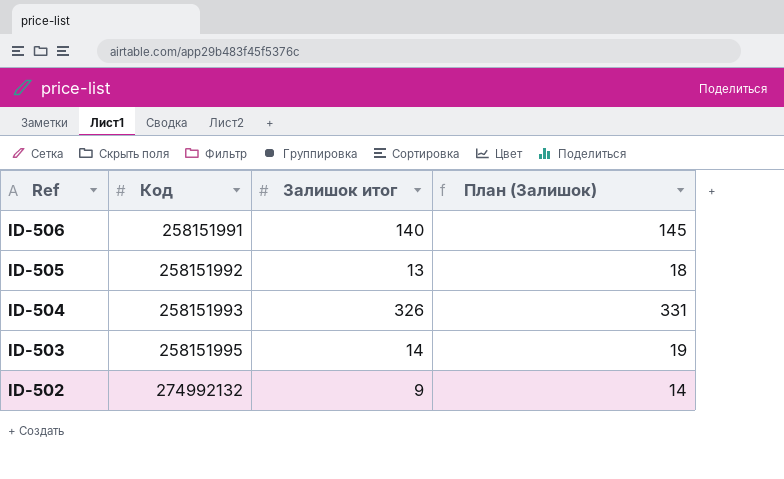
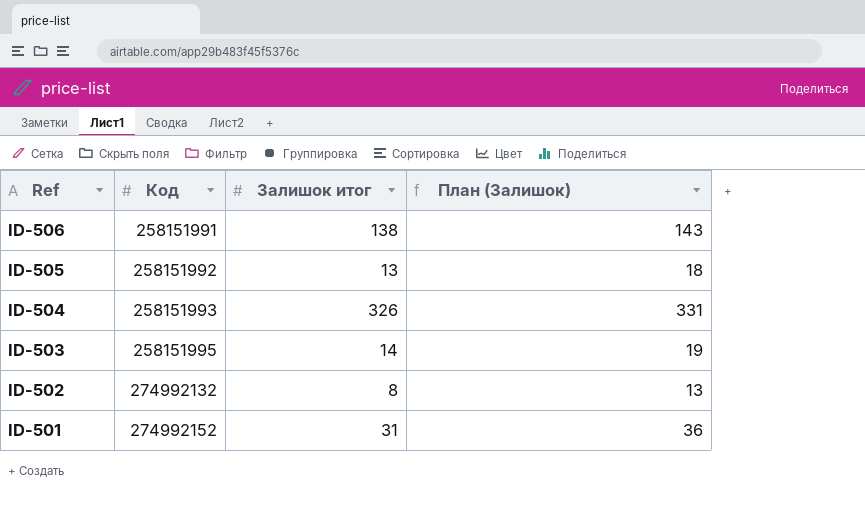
ID-506 | Залишок итог: 140 -> 138
ID-506 | План (Залишок): 145 -> 143
ID-502 | Залишок итог: 9 -> 8
ID-502 | План (Залишок): 14 -> 13
row ID-501: none -> 274992152 | 31 | 36

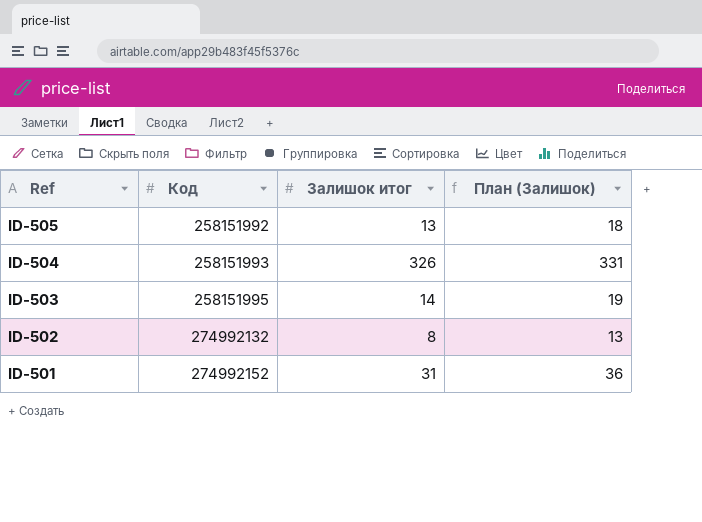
row ID-506: 258151991 | 138 | 143 -> none

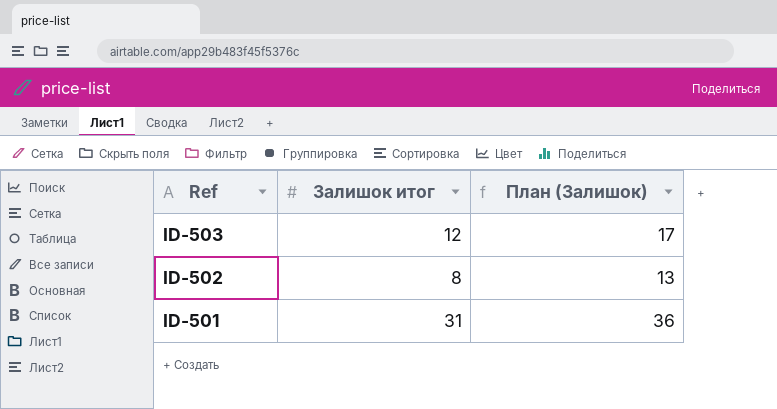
column Код | position: 2 -> none
row ID-505: 258151992 | 13 | 18 -> none
row ID-504: 258151993 | 326 | 331 -> none
ID-503 | Залишок итог: 14 -> 12
ID-503 | План (Залишок): 19 -> 17

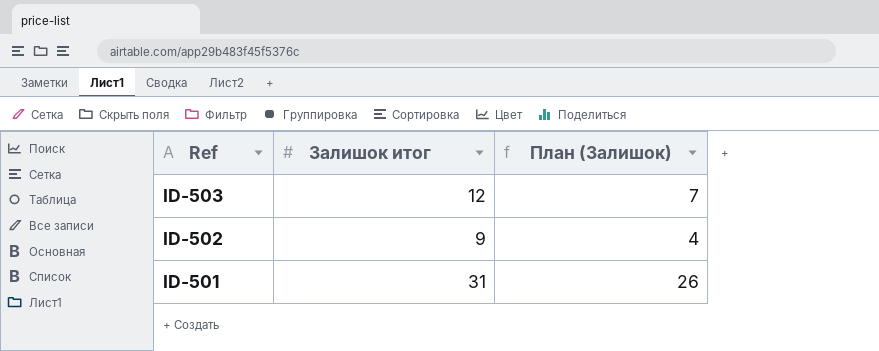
column План (Залишок) | formula: [Залишок итог] + 5 -> [Залишок итог] - 5
ID-502 | Залишок итог: 8 -> 9

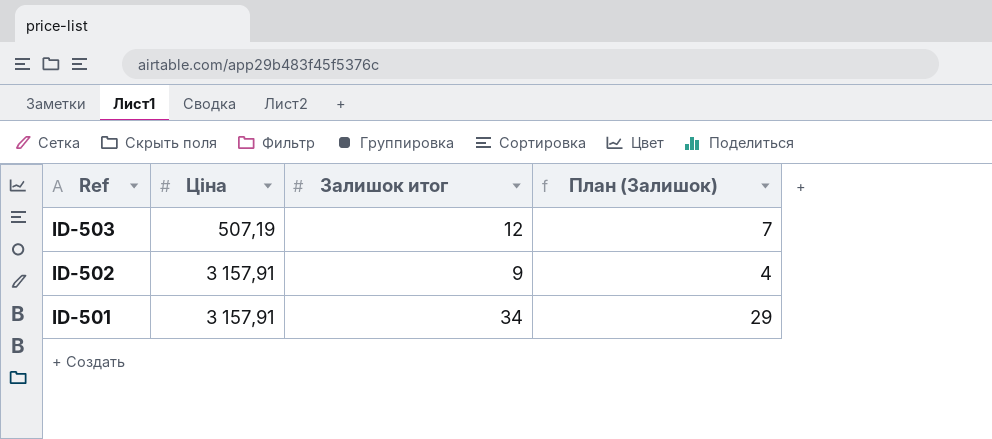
column Ціна | position: none -> 2
ID-501 | Залишок итог: 31 -> 34
ID-501 | План (Залишок): 26 -> 29

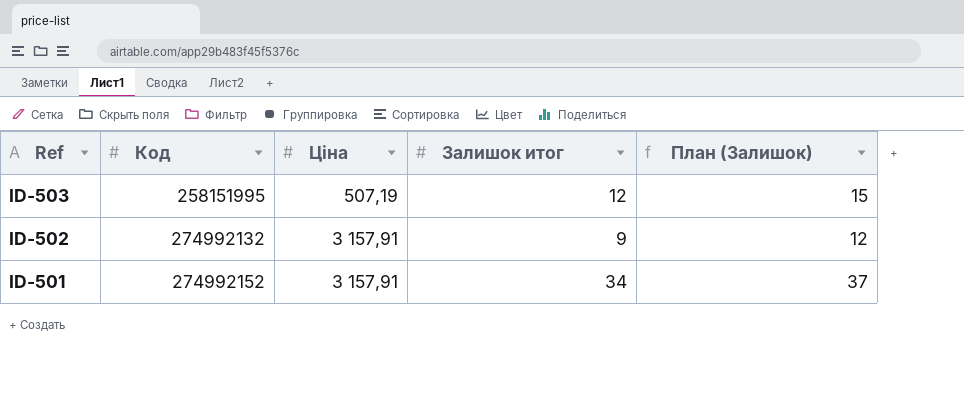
column Код | position: none -> 2
column План (Залишок) | formula: [Залишок итог] - 5 -> [Залишок итог] + 3

